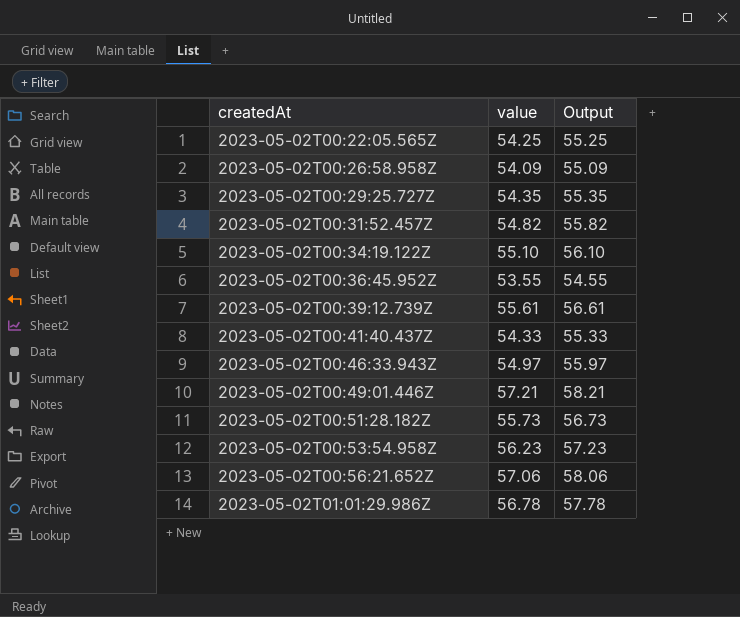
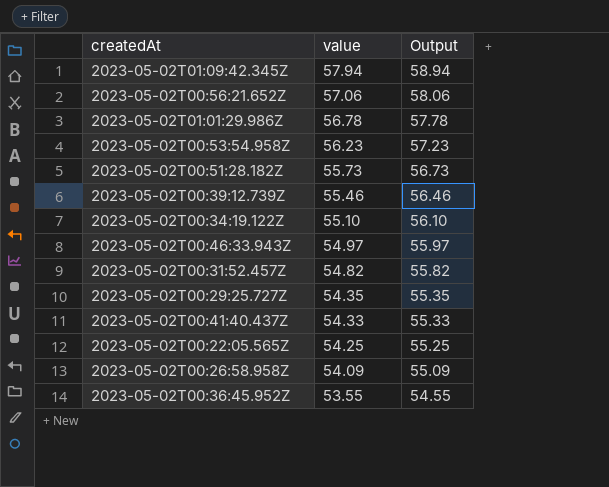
row order: createdAt ascending -> value descending
row 2023-05-02T00:49:01.446Z: 57.21 | 58.21 -> none
row 2023-05-02T01:09:42.345Z: none -> 57.94 | 58.94
2023-05-02T00:39:12.739Z | value: 55.61 -> 55.46
2023-05-02T00:39:12.739Z | Output: 56.61 -> 56.46

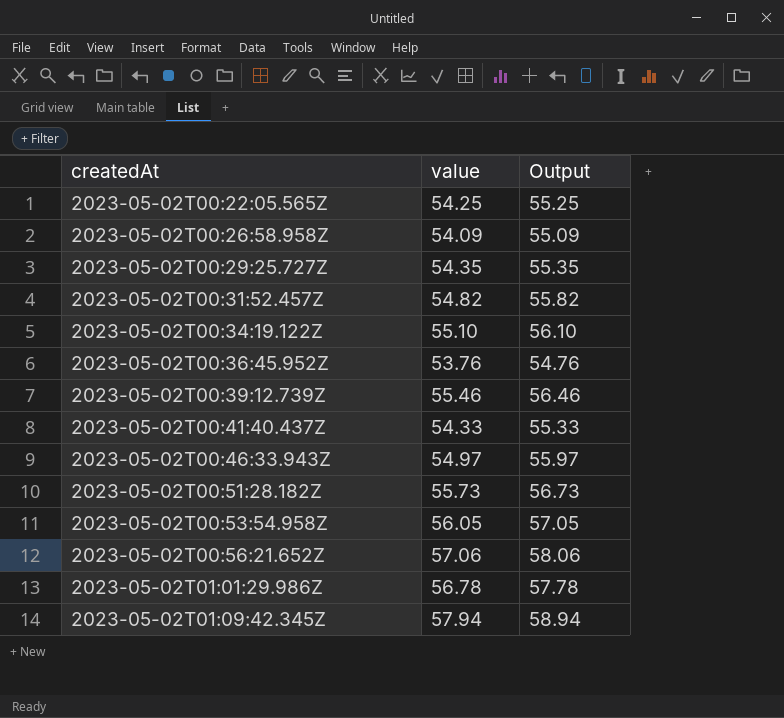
row order: value descending -> createdAt ascending
2023-05-02T00:36:45.952Z | value: 53.55 -> 53.76
2023-05-02T00:36:45.952Z | Output: 54.55 -> 54.76
2023-05-02T00:53:54.958Z | value: 56.23 -> 56.05
2023-05-02T00:53:54.958Z | Output: 57.23 -> 57.05

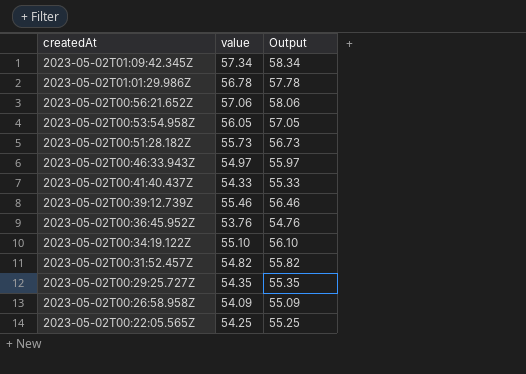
row order: createdAt ascending -> createdAt descending
2023-05-02T01:09:42.345Z | value: 57.94 -> 57.34
2023-05-02T01:09:42.345Z | Output: 58.94 -> 58.34

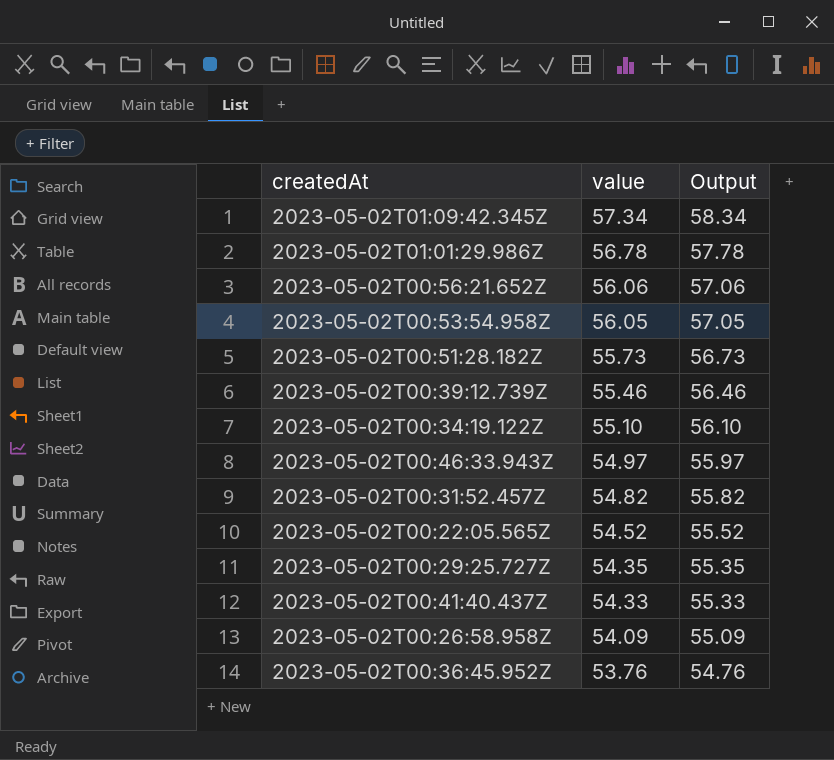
row order: createdAt descending -> value descending
2023-05-02T00:56:21.652Z | value: 57.06 -> 56.06
2023-05-02T00:56:21.652Z | Output: 58.06 -> 57.06
2023-05-02T00:22:05.565Z | value: 54.25 -> 54.52
2023-05-02T00:22:05.565Z | Output: 55.25 -> 55.52

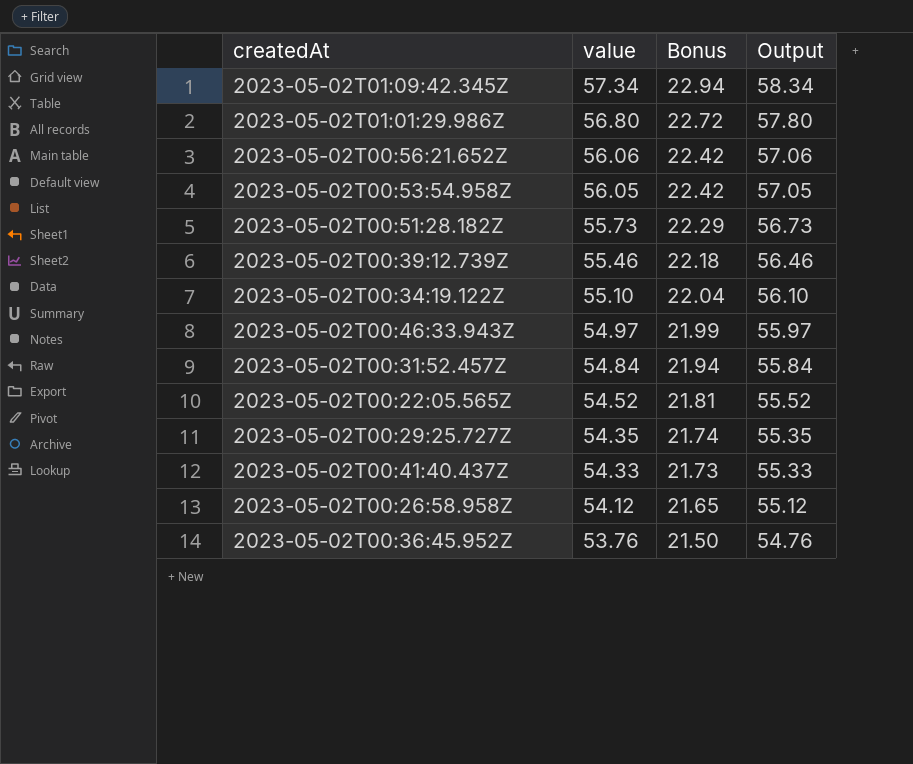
column Bonus | formula: none -> [value] * 0.4
2023-05-02T01:01:29.986Z | value: 56.78 -> 56.80
2023-05-02T01:01:29.986Z | Output: 57.78 -> 57.80
2023-05-02T00:31:52.457Z | value: 54.82 -> 54.84
2023-05-02T00:31:52.457Z | Output: 55.82 -> 55.84
2023-05-02T00:26:58.958Z | value: 54.09 -> 54.12
2023-05-02T00:26:58.958Z | Output: 55.09 -> 55.12

